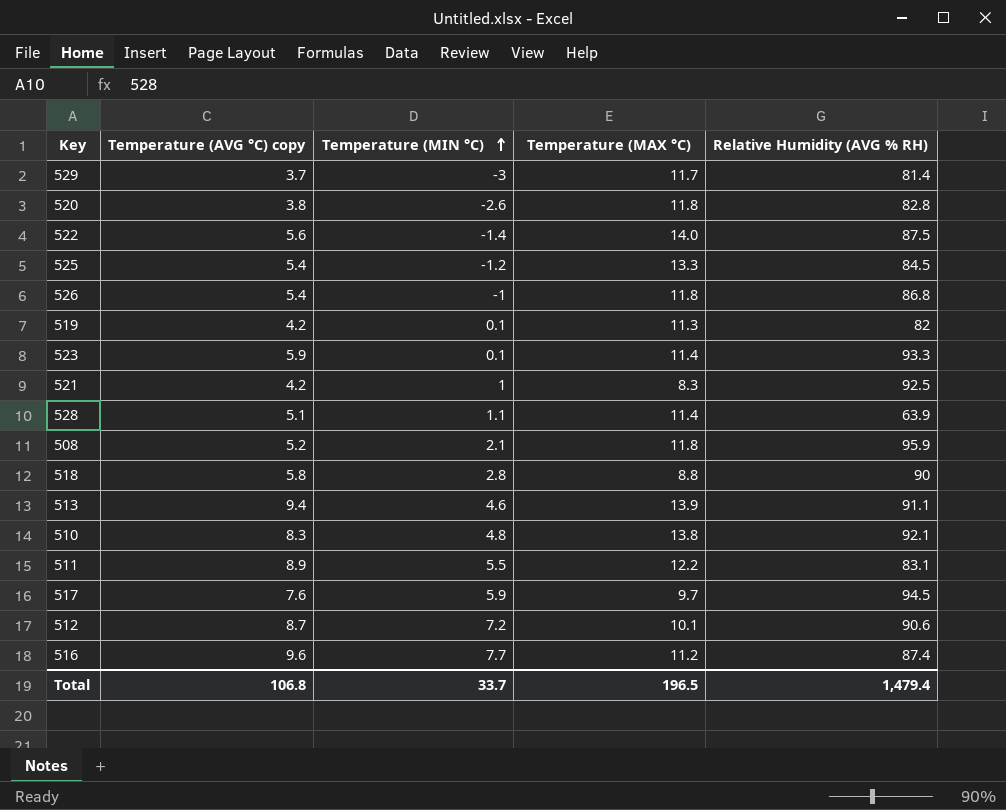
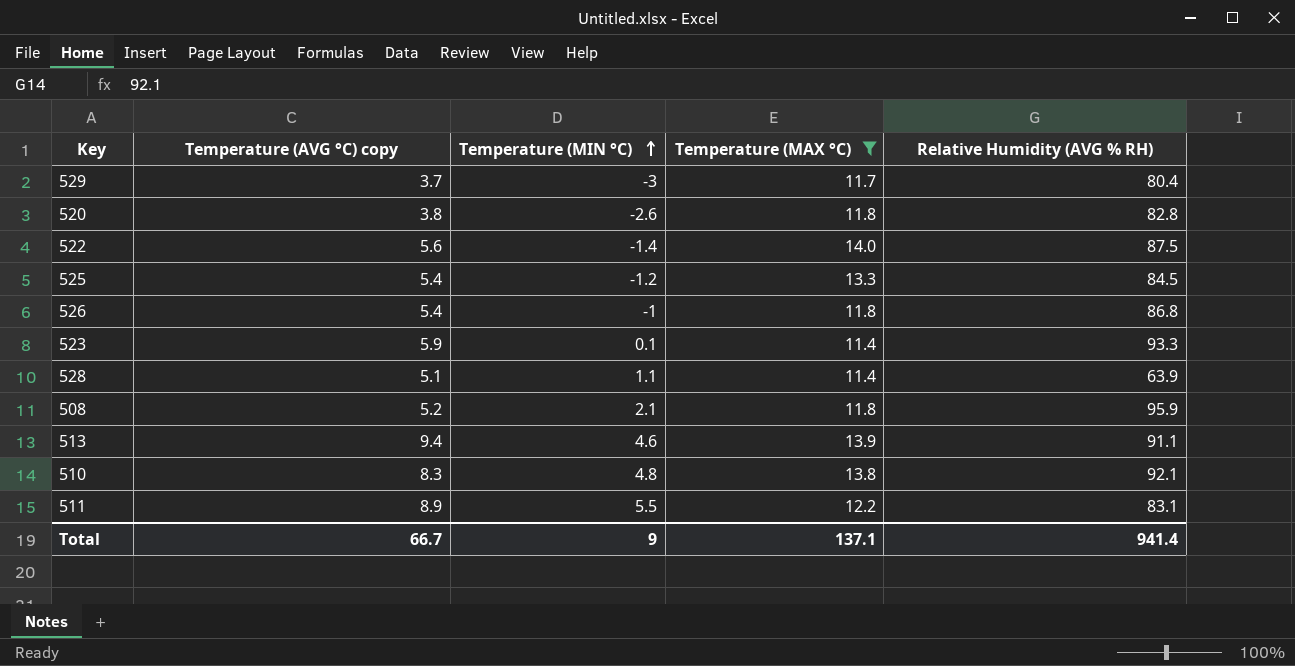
filter: none -> Temperature (MAX °C) >= 11.4
529 | Relative Humidity (AVG % RH): 81.4 -> 80.4
Total | Temperature (AVG °C) copy: 106.8 -> 66.7
Total | Temperature (MIN °C): 33.7 -> 9
Total | Temperature (MAX °C): 196.5 -> 137.1
Total | Relative Humidity (AVG % RH): 1,479.4 -> 941.4

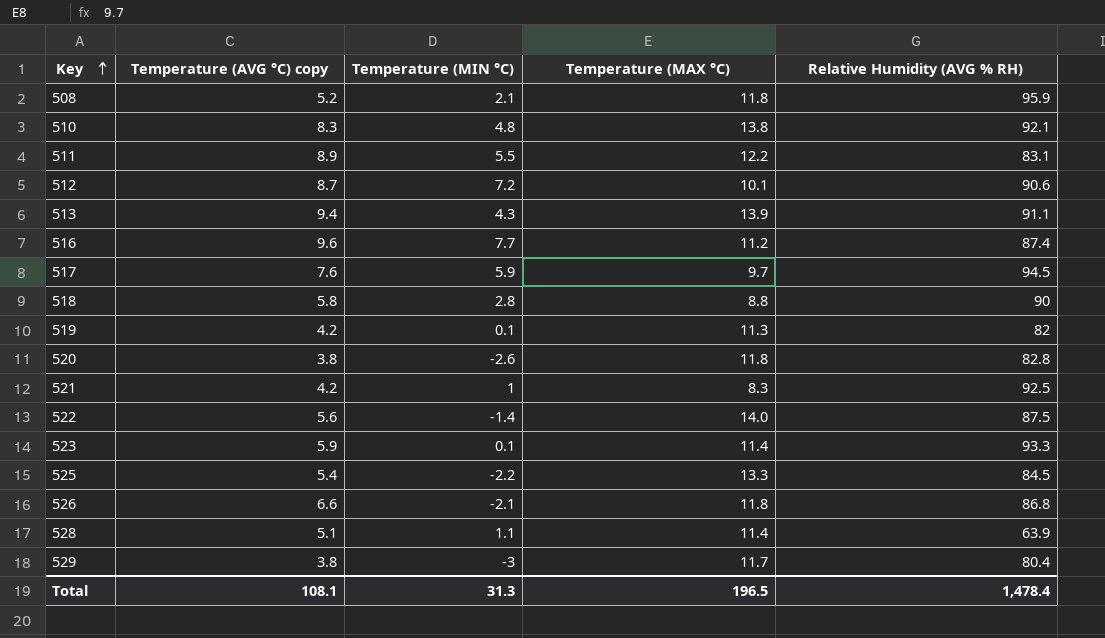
filter: Temperature (MAX °C) >= 11.4 -> none
row order: Temperature (MIN °C) ascending -> Key ascending
513 | Temperature (MIN °C): 4.6 -> 4.3
525 | Temperature (MIN °C): -1.2 -> -2.2
526 | Temperature (AVG °C) copy: 5.4 -> 6.6
526 | Temperature (MIN °C): -1 -> -2.1
529 | Temperature (AVG °C) copy: 3.7 -> 3.8
Total | Temperature (AVG °C) copy: 66.7 -> 108.1
Total | Temperature (MIN °C): 9 -> 31.3
Total | Temperature (MAX °C): 137.1 -> 196.5
Total | Relative Humidity (AVG % RH): 941.4 -> 1,478.4

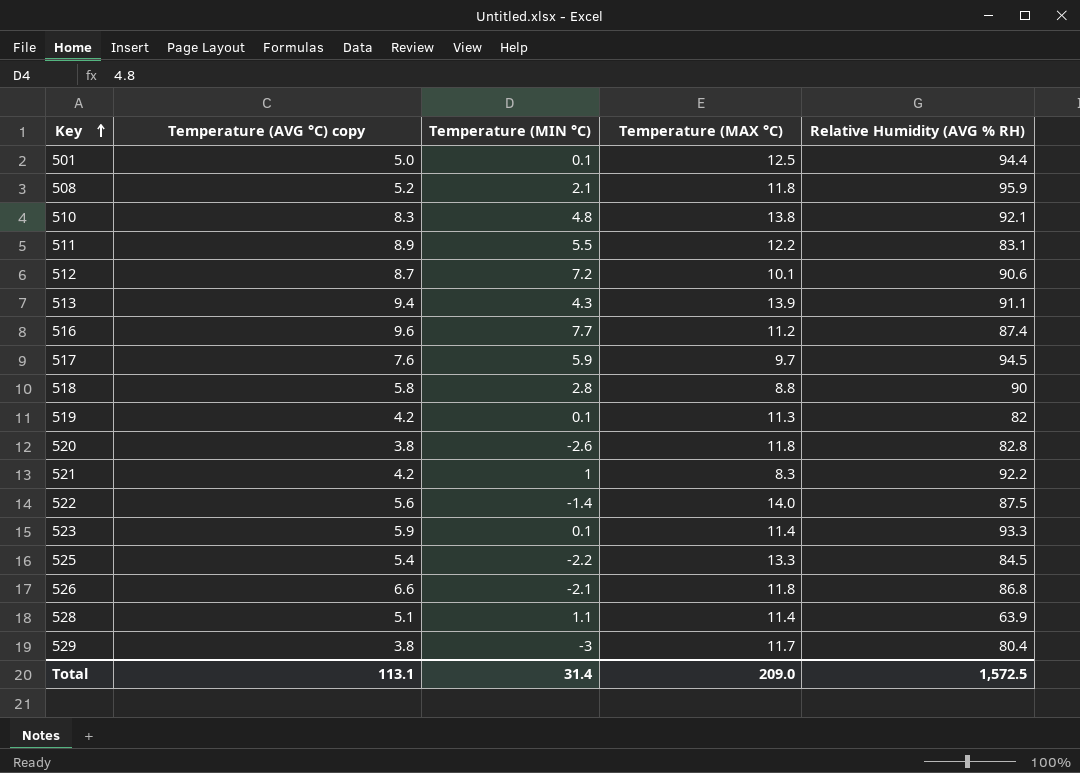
row 501: none -> 5.0 | 0.1 | 12.5 | 94.4
521 | Relative Humidity (AVG % RH): 92.5 -> 92.2
Total | Temperature (AVG °C) copy: 108.1 -> 113.1
Total | Temperature (MIN °C): 31.3 -> 31.4
Total | Temperature (MAX °C): 196.5 -> 209.0
Total | Relative Humidity (AVG % RH): 1,478.4 -> 1,572.5

